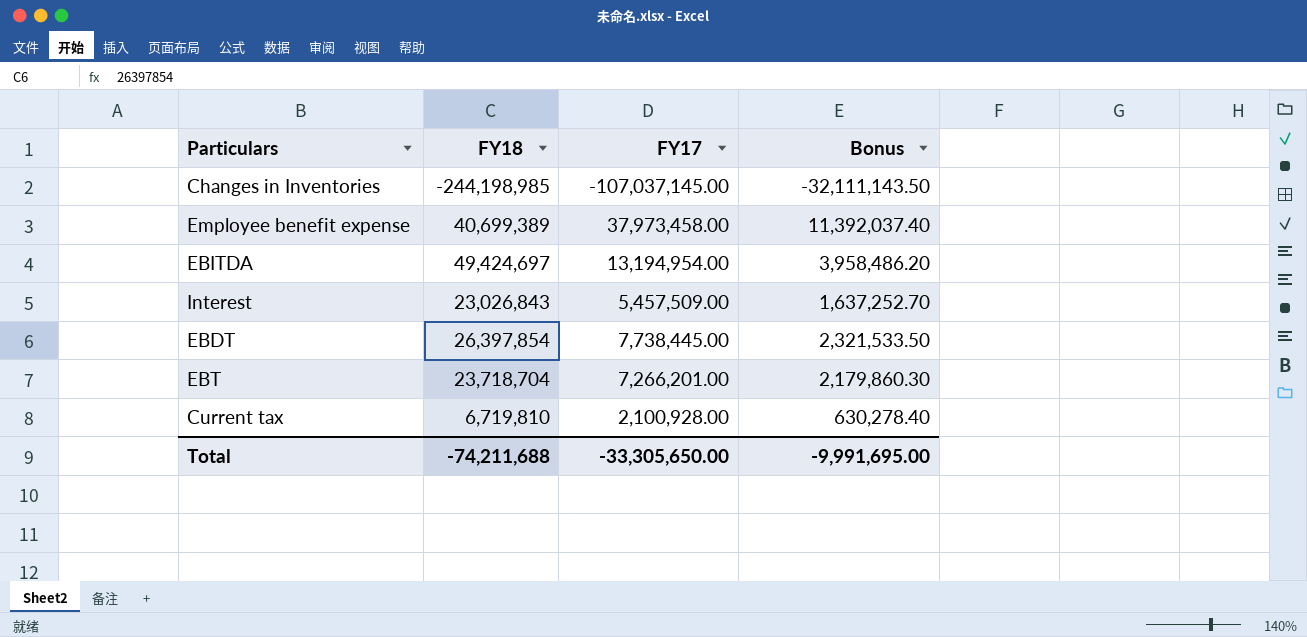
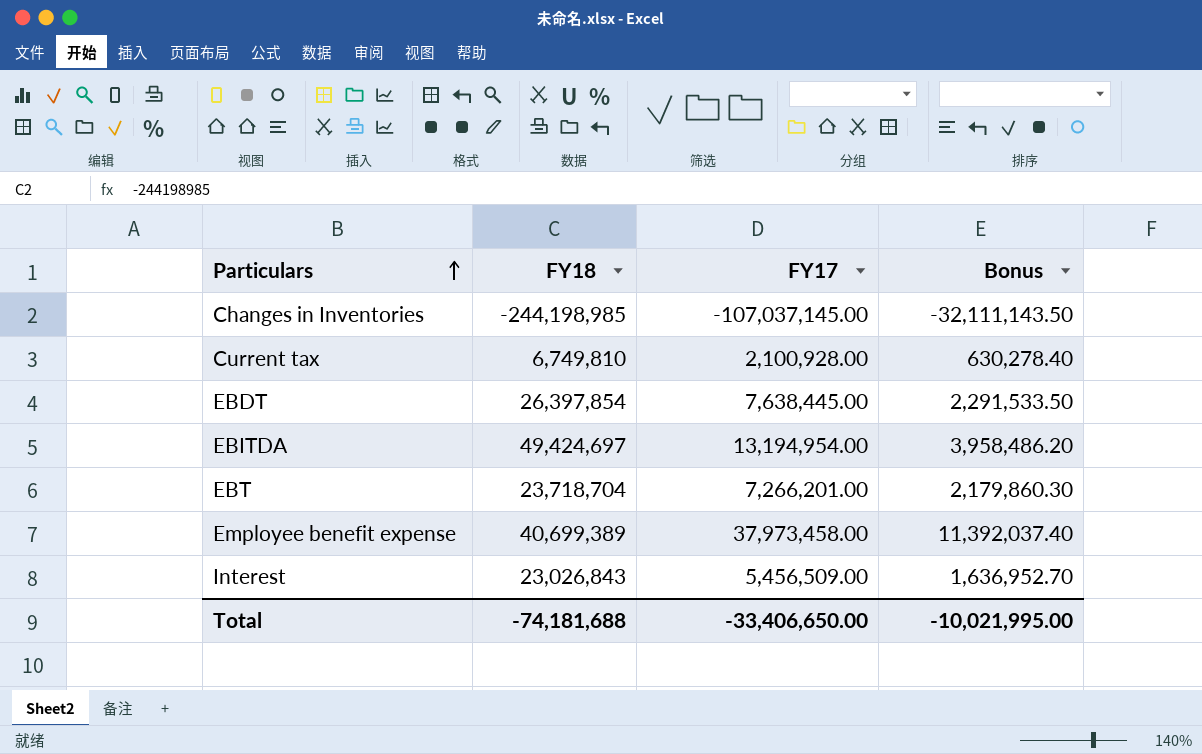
row order: none -> Particulars ascending
Current tax | FY18: 6,719,810 -> 6,749,810
EBDT | FY17: 7,738,445.00 -> 7,638,445.00
EBDT | Bonus: 2,321,533.50 -> 2,291,533.50
Interest | FY17: 5,457,509.00 -> 5,456,509.00
Interest | Bonus: 1,637,252.70 -> 1,636,952.70
Total | FY18: -74,211,688 -> -74,181,688
Total | FY17: -33,305,650.00 -> -33,406,650.00
Total | Bonus: -9,991,695.00 -> -10,021,995.00

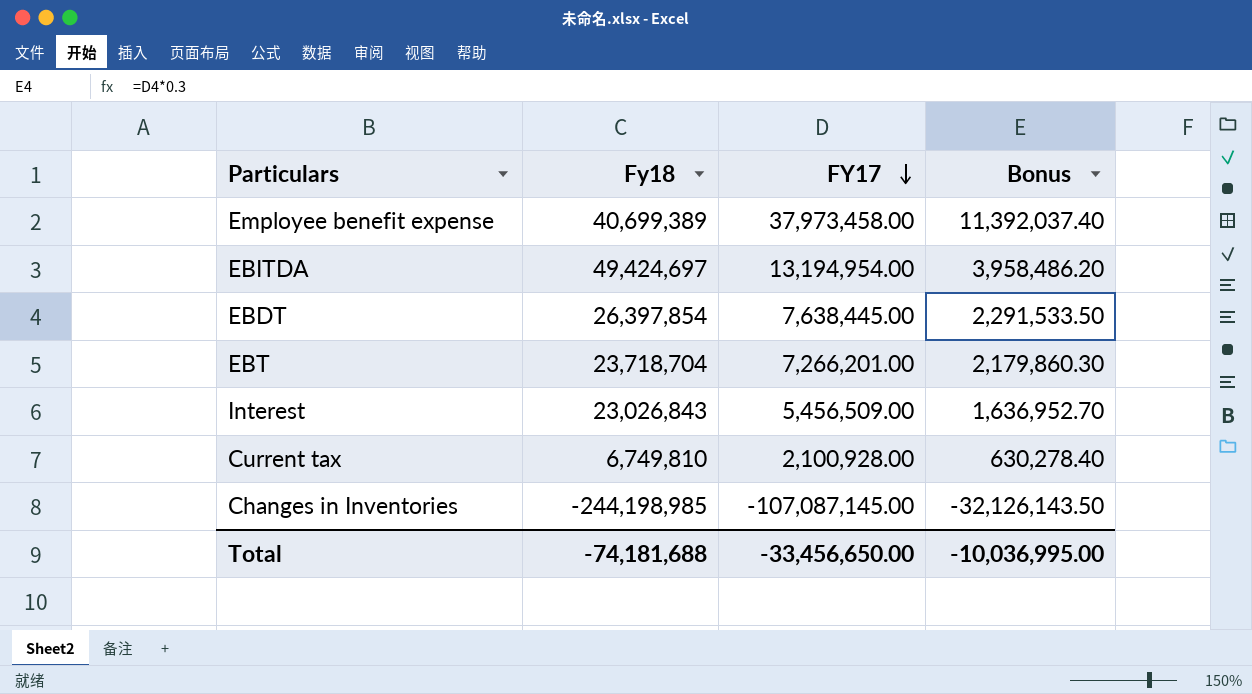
row order: Particulars ascending -> FY17 descending
column name: FY18 -> Fy18
Changes in Inventories | FY17: -107,037,145.00 -> -107,087,145.00
Changes in Inventories | Bonus: -32,111,143.50 -> -32,126,143.50
Total | FY17: -33,406,650.00 -> -33,456,650.00
Total | Bonus: -10,021,995.00 -> -10,036,995.00

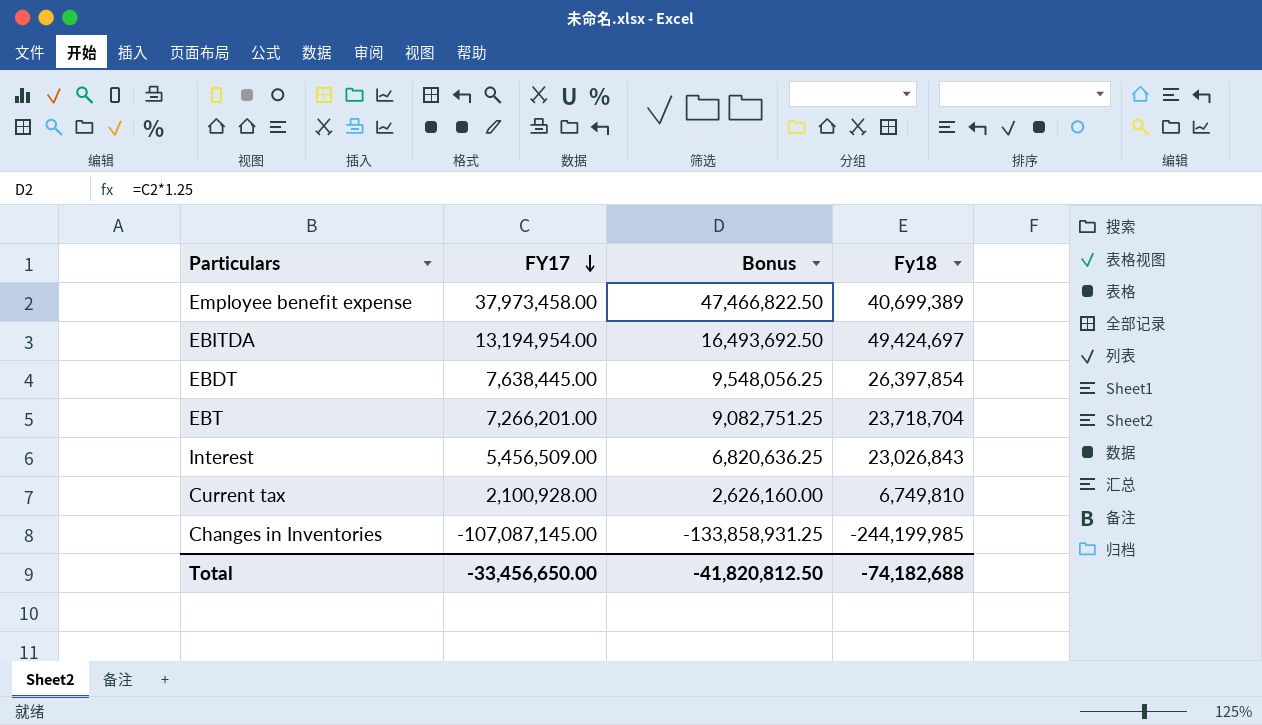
column Bonus | formula: [FY17] * 0.3 -> [FY17] * 1.25
column Fy18 | position: 2 -> 4
Changes in Inventories | Fy18: -244,198,985 -> -244,199,985
Total | Bonus: -10,036,995.00 -> -41,820,812.50
Total | Fy18: -74,181,688 -> -74,182,688

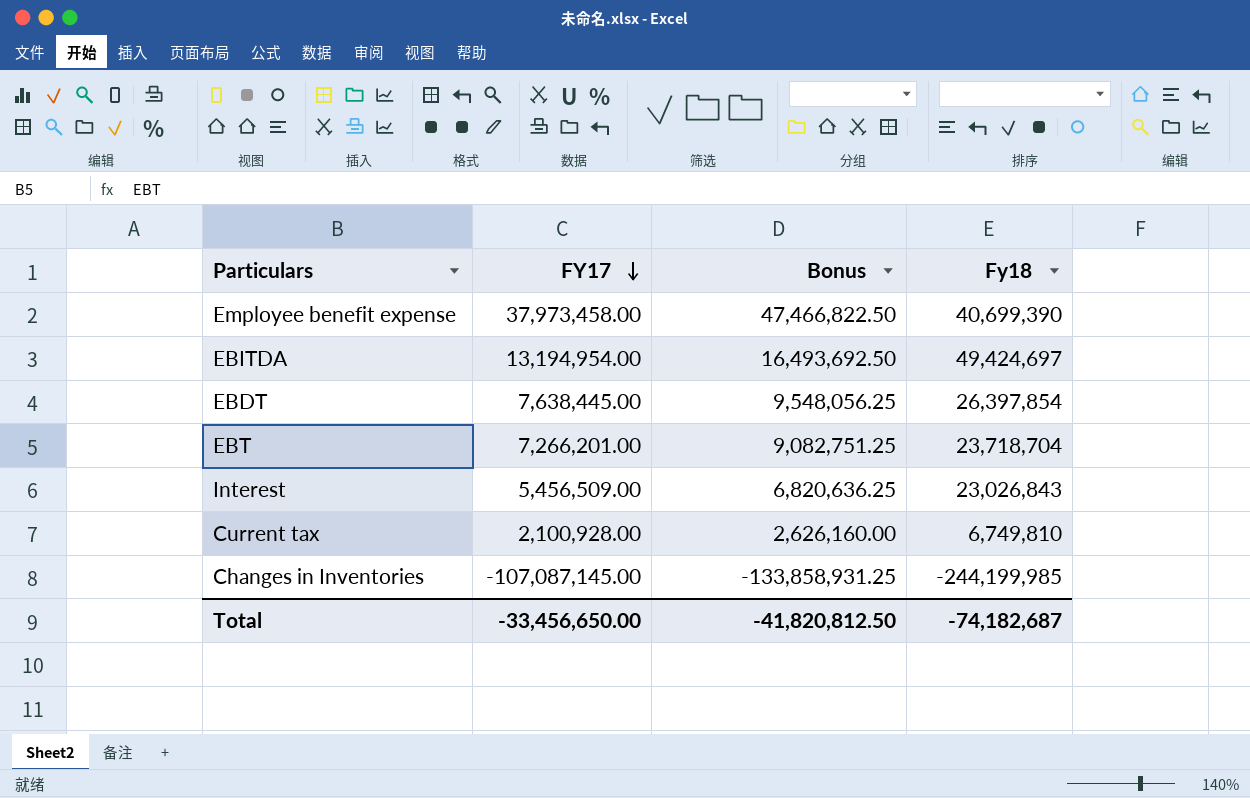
Employee benefit expense | Fy18: 40,699,389 -> 40,699,390
Total | Fy18: -74,182,688 -> -74,182,687

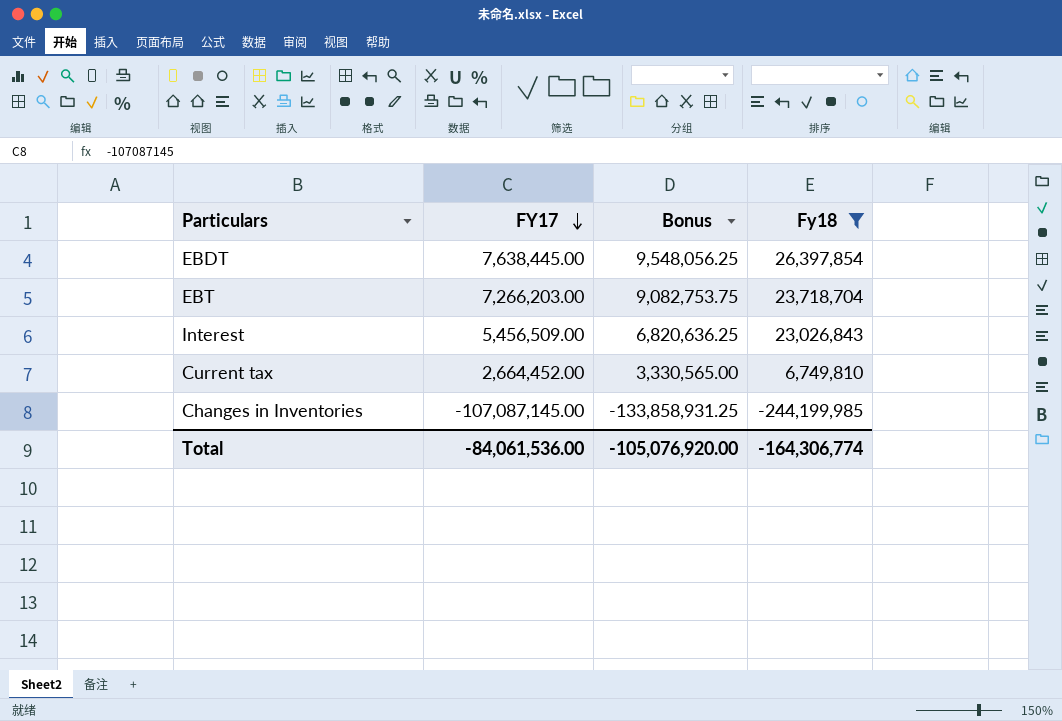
filter: none -> Fy18 <= 26,397,854
EBT | FY17: 7,266,201.00 -> 7,266,203.00
EBT | Bonus: 9,082,751.25 -> 9,082,753.75
Current tax | FY17: 2,100,928.00 -> 2,664,452.00
Current tax | Bonus: 2,626,160.00 -> 3,330,565.00
Total | FY17: -33,456,650.00 -> -84,061,536.00
Total | Bonus: -41,820,812.50 -> -105,076,920.00
Total | Fy18: -74,182,687 -> -164,306,774

